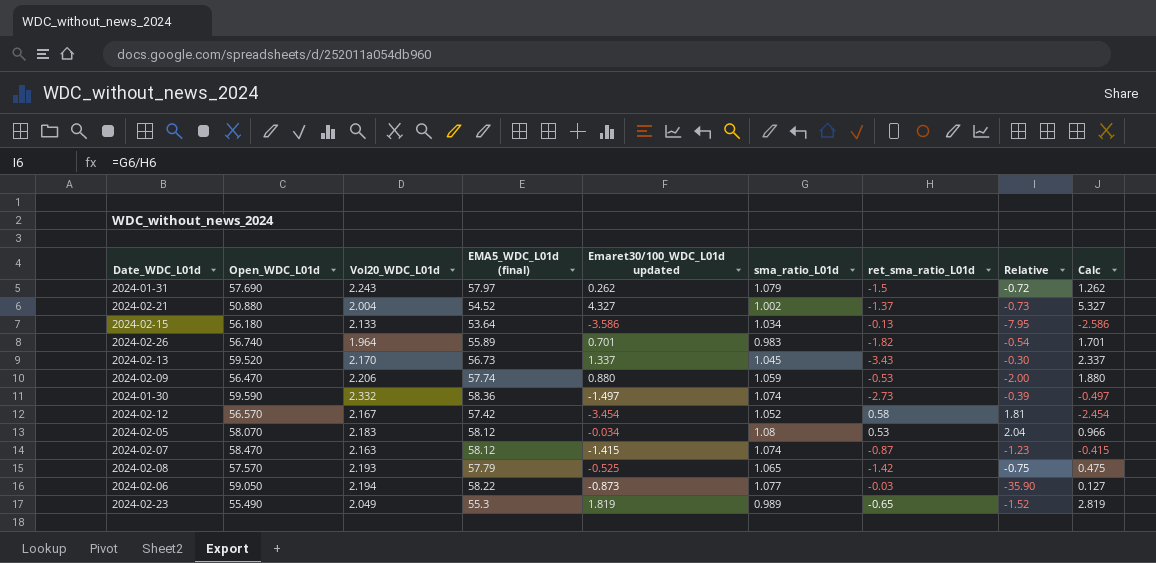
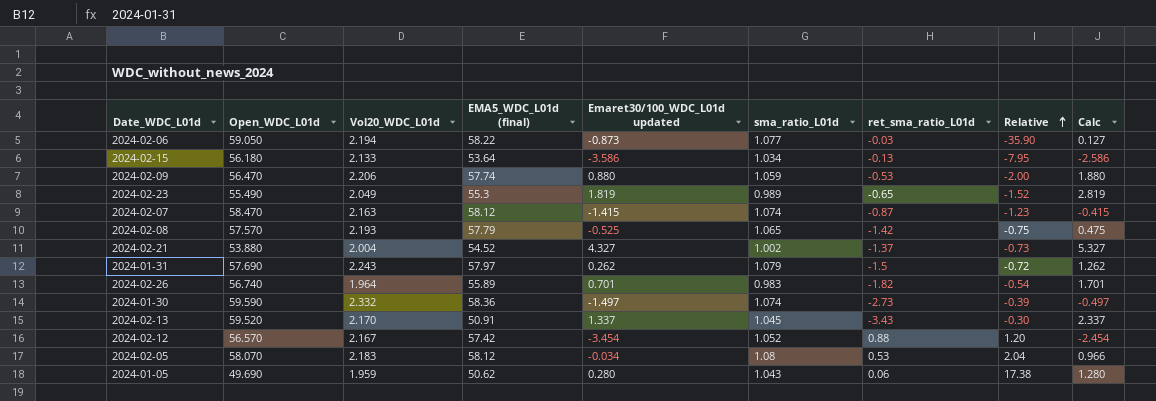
row order: none -> Relative ascending
2024-02-21 | Open_WDC_L01d: 50.880 -> 53.880
2024-02-13 | EMA5_WDC_L01d (final): 56.73 -> 50.91
2024-02-12 | ret_sma_ratio_L01d: 0.58 -> 0.88
2024-02-12 | Relative: 1.81 -> 1.20
row 2024-01-05: none -> 49.690 | 1.959 | 50.62 | 0.280 | 1.043 | 0.06 | 17.38 | 1.280

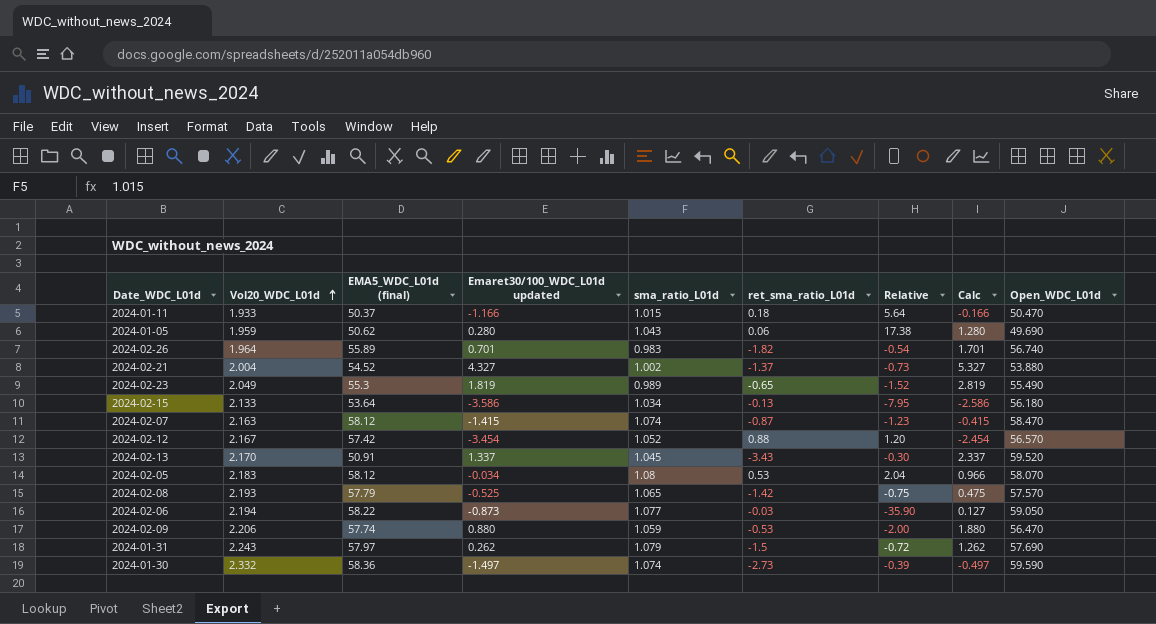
row order: Relative ascending -> Vol20_WDC_L01d ascending
column Open_WDC_L01d | position: 2 -> 9
row 2024-01-11: none -> 1.933 | 50.37 | -1.166 | 1.015 | 0.18 | 5.64 | -0.166 | 50.470

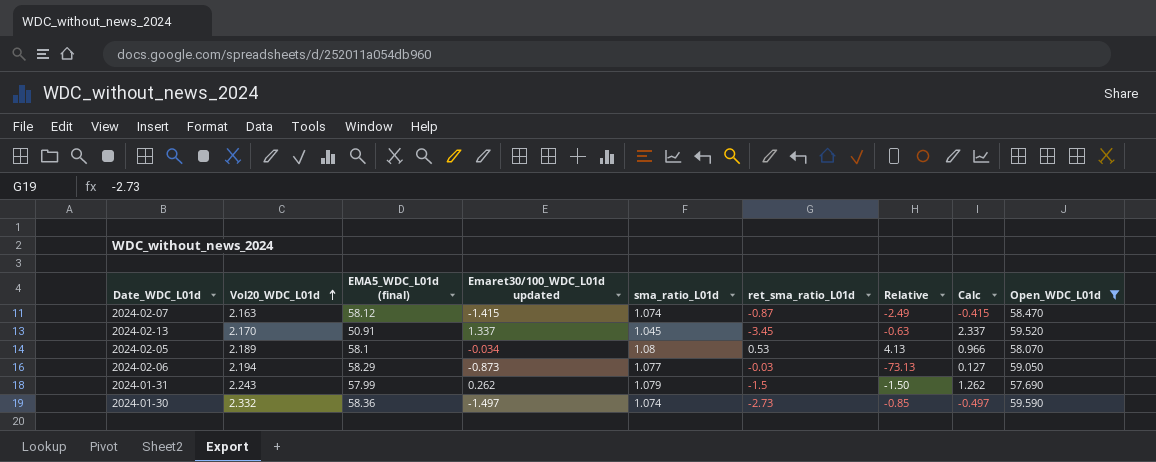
filter: none -> Open_WDC_L01d >= 57.690
column Relative | formula: [sma_ratio_L01d] / [ret_sma_ratio_L01d] -> [Vol20_WDC_L01d] / [ret_sma_ratio_L01d]
2024-02-13 | ret_sma_ratio_L01d: -3.43 -> -3.45
2024-02-05 | Vol20_WDC_L01d: 2.183 -> 2.189
2024-02-05 | EMA5_WDC_L01d (final): 58.12 -> 58.1
2024-02-06 | EMA5_WDC_L01d (final): 58.22 -> 58.29
2024-01-31 | EMA5_WDC_L01d (final): 57.97 -> 57.99

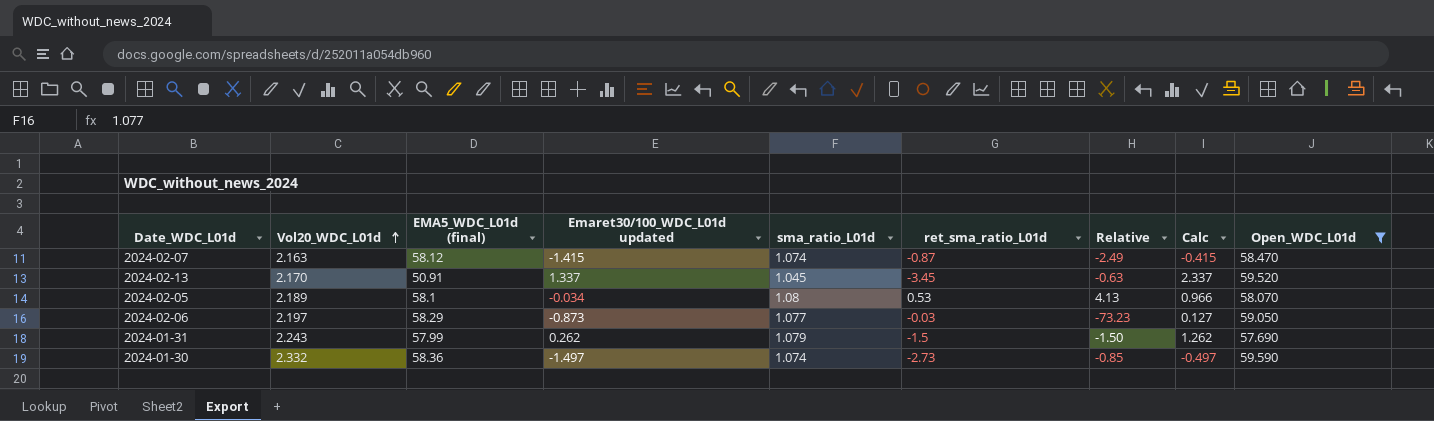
2024-02-06 | Vol20_WDC_L01d: 2.194 -> 2.197
2024-02-06 | Relative: -73.13 -> -73.23

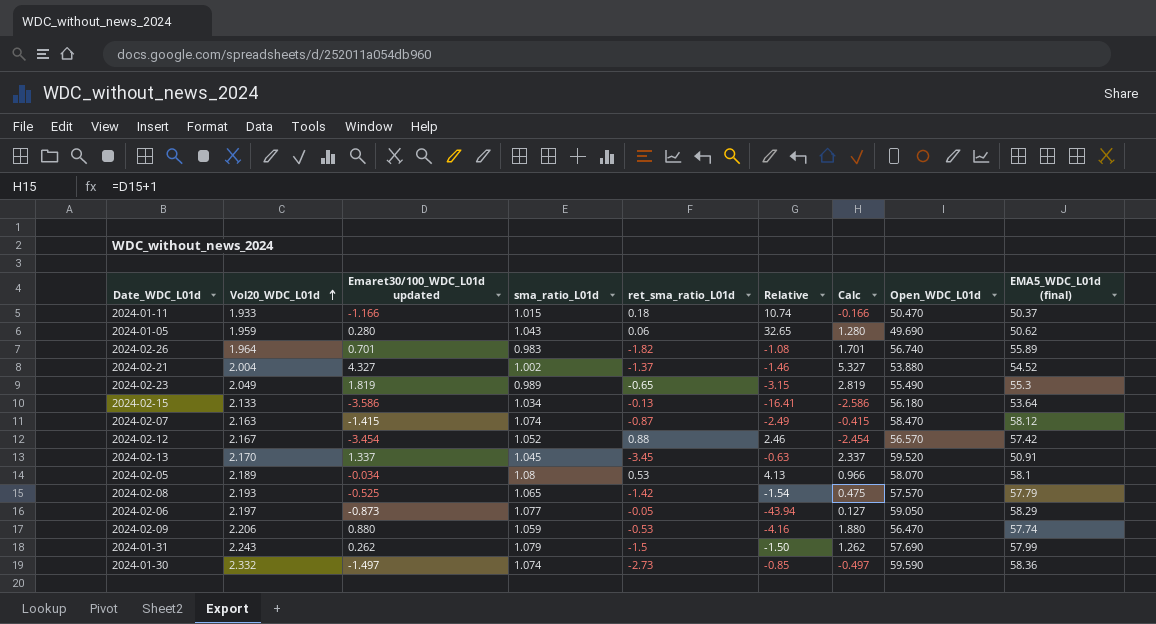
filter: Open_WDC_L01d >= 57.690 -> none
column EMA5_WDC_L01d (final) | position: 3 -> 9
2024-02-06 | ret_sma_ratio_L01d: -0.03 -> -0.05
2024-02-06 | Relative: -73.23 -> -43.94

